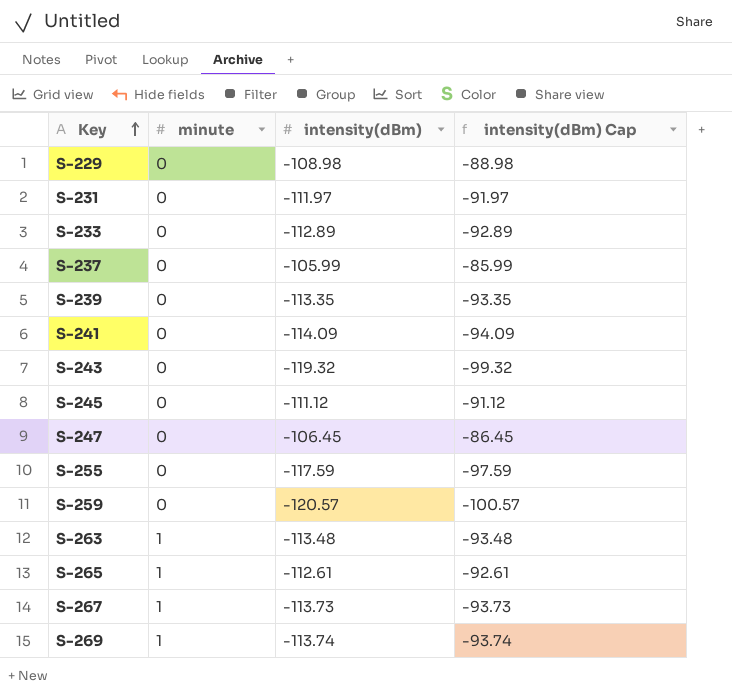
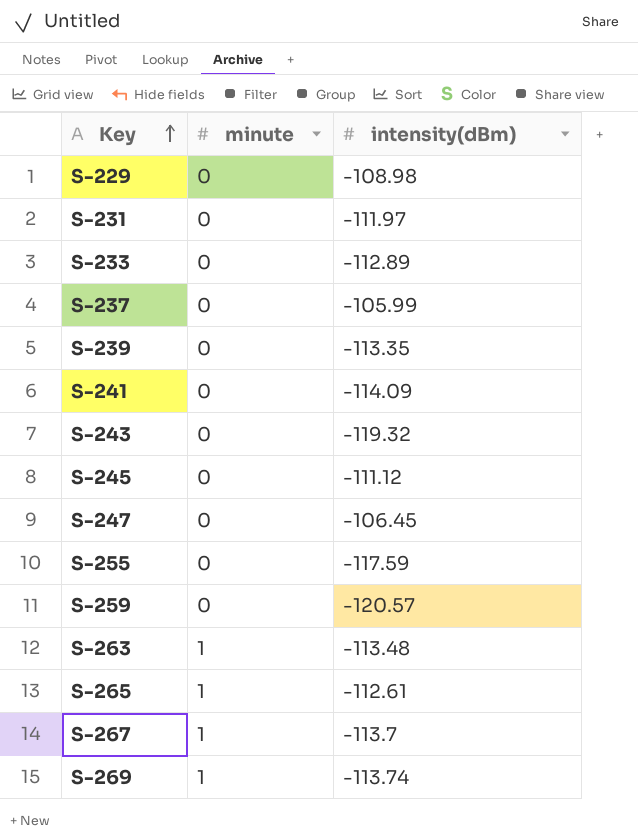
column intensity(dBm) Cap | formula: [intensity(dBm)] + 20 -> none
S-267 | intensity(dBm): -113.73 -> -113.7

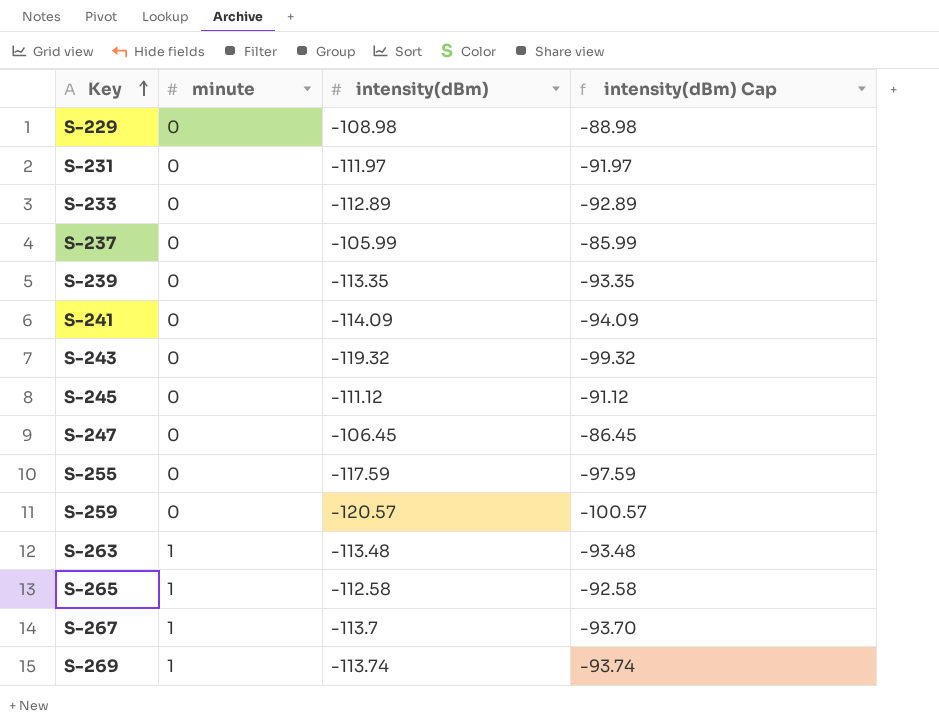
column intensity(dBm) Cap | formula: none -> [intensity(dBm)] + 20
S-265 | intensity(dBm): -112.61 -> -112.58

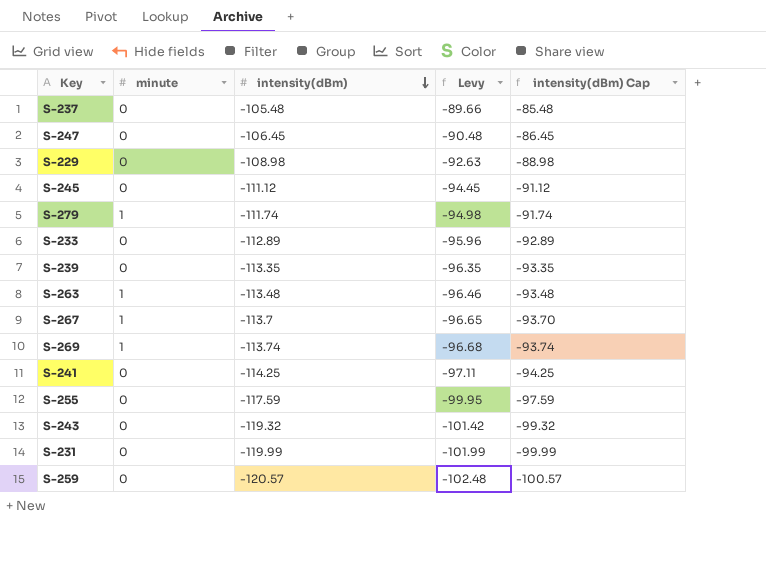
row order: Key ascending -> intensity(dBm) descending
column Levy | formula: none -> [intensity(dBm)] * 0.85
row S-265: 1 | -112.58 | -92.58 -> none
S-237 | intensity(dBm): -105.99 -> -105.48
S-237 | intensity(dBm) Cap: -85.99 -> -85.48
row S-279: none -> 1 | -111.74 | -94.98 | -91.74
S-241 | intensity(dBm): -114.09 -> -114.25
S-241 | intensity(dBm) Cap: -94.09 -> -94.25
S-231 | intensity(dBm): -111.97 -> -119.99
S-231 | intensity(dBm) Cap: -91.97 -> -99.99

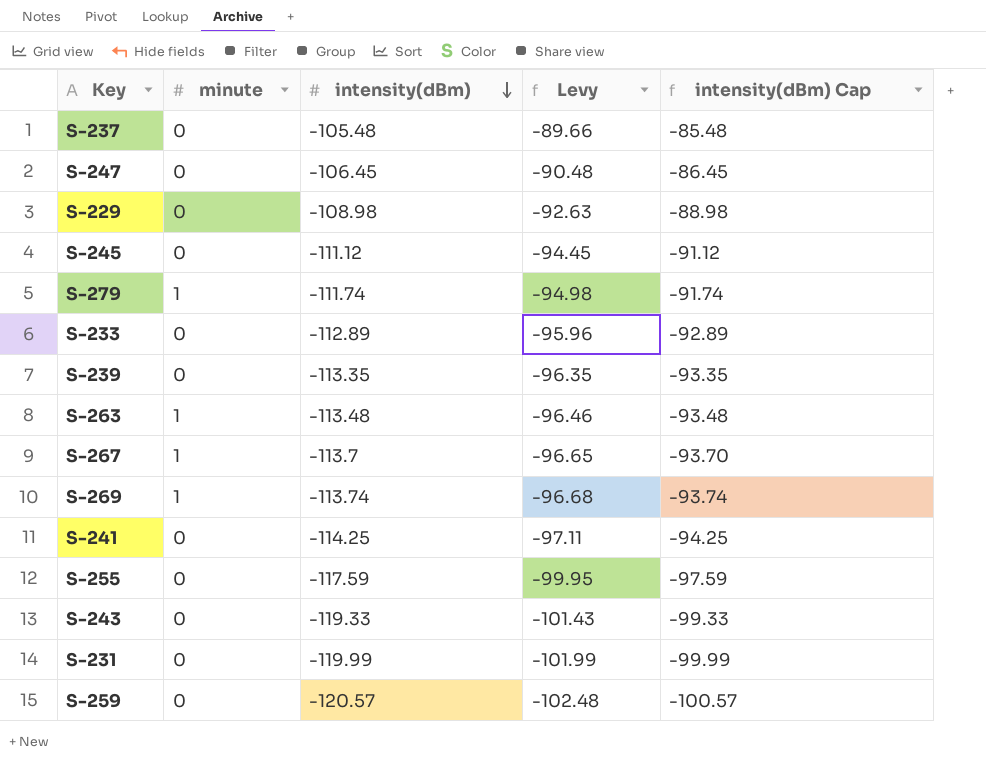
S-243 | intensity(dBm): -119.32 -> -119.33
S-243 | Levy: -101.42 -> -101.43
S-243 | intensity(dBm) Cap: -99.32 -> -99.33

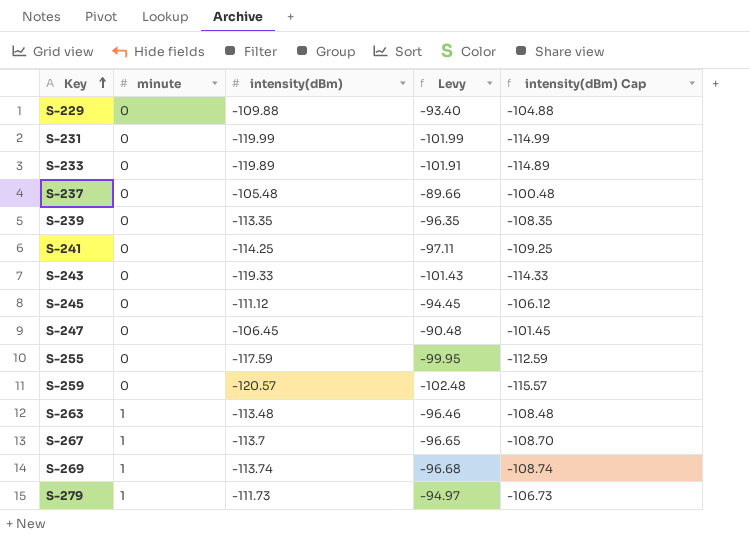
row order: intensity(dBm) descending -> Key ascending
column intensity(dBm) Cap | formula: [intensity(dBm)] + 20 -> [intensity(dBm)] + 5
S-229 | intensity(dBm): -108.98 -> -109.88
S-229 | Levy: -92.63 -> -93.40
S-233 | intensity(dBm): -112.89 -> -119.89
S-233 | Levy: -95.96 -> -101.91
S-279 | intensity(dBm): -111.74 -> -111.73
S-279 | Levy: -94.98 -> -94.97

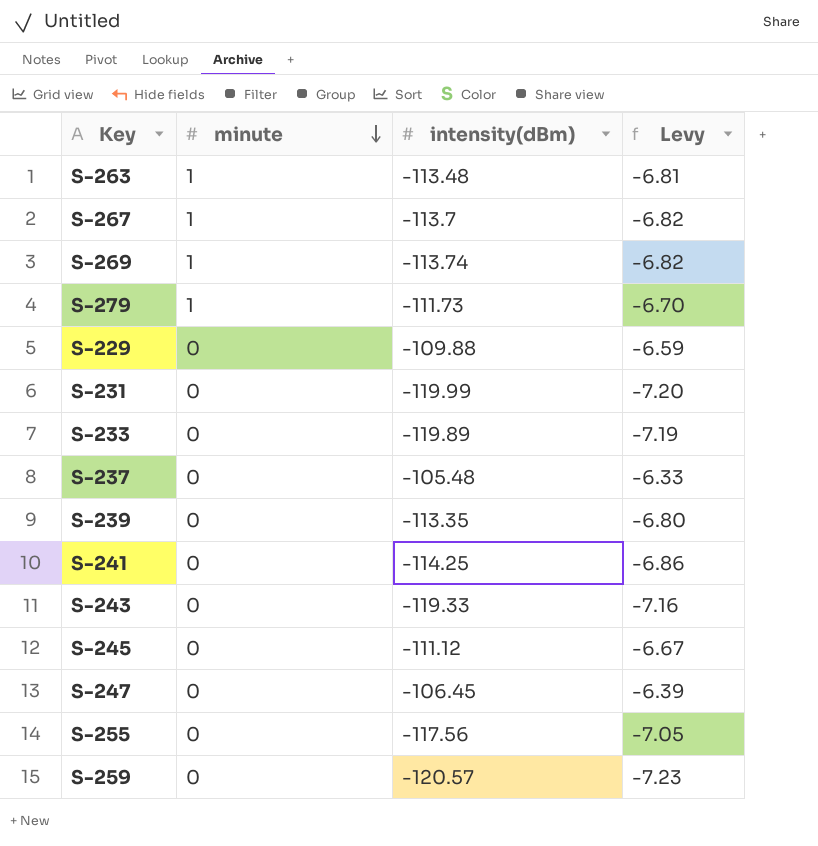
row order: Key ascending -> minute descending
column intensity(dBm) Cap | formula: [intensity(dBm)] + 5 -> none
column Levy | formula: [intensity(dBm)] * 0.85 -> [intensity(dBm)] * 0.06
S-255 | intensity(dBm): -117.59 -> -117.56

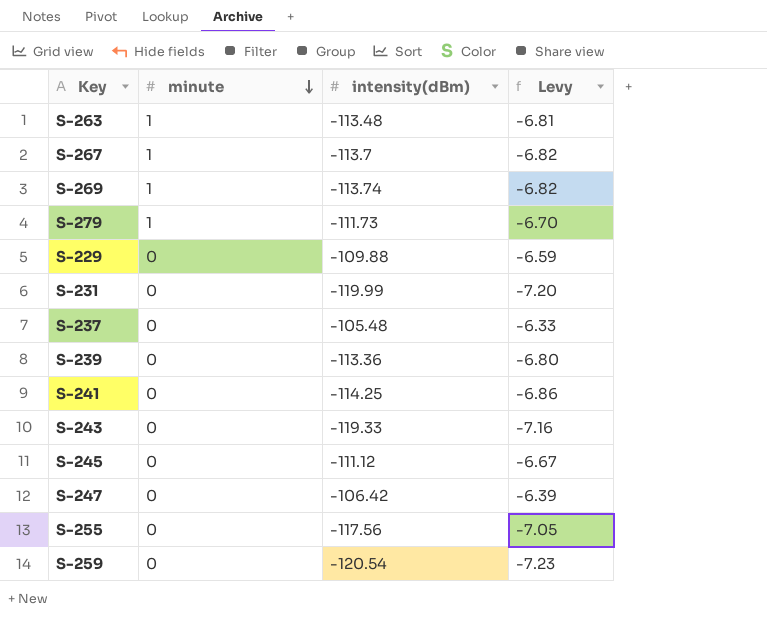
row S-233: 0 | -119.89 | -7.19 -> none
S-239 | intensity(dBm): -113.35 -> -113.36
S-247 | intensity(dBm): -106.45 -> -106.42
S-259 | intensity(dBm): -120.57 -> -120.54

